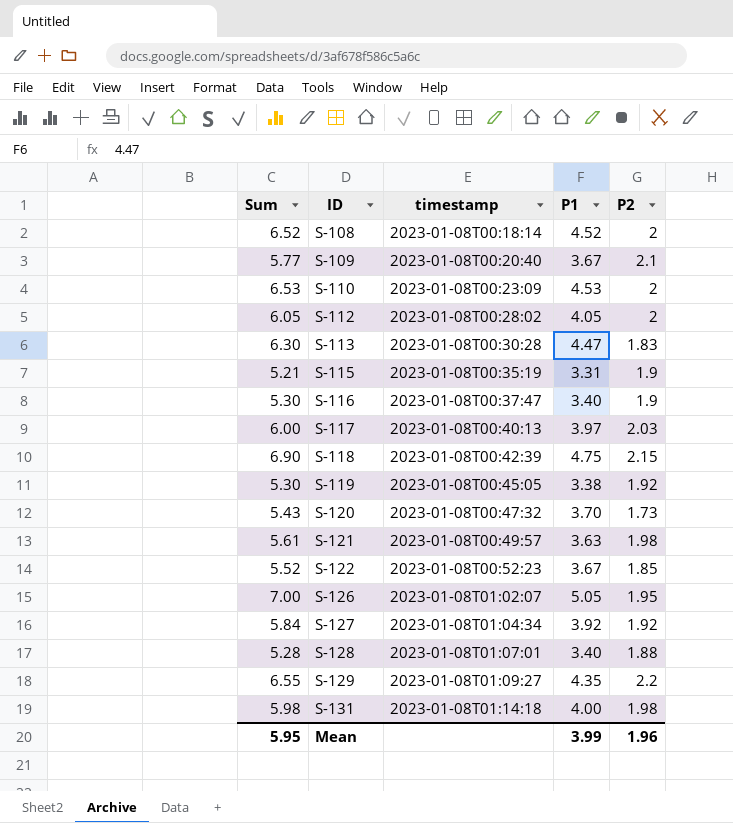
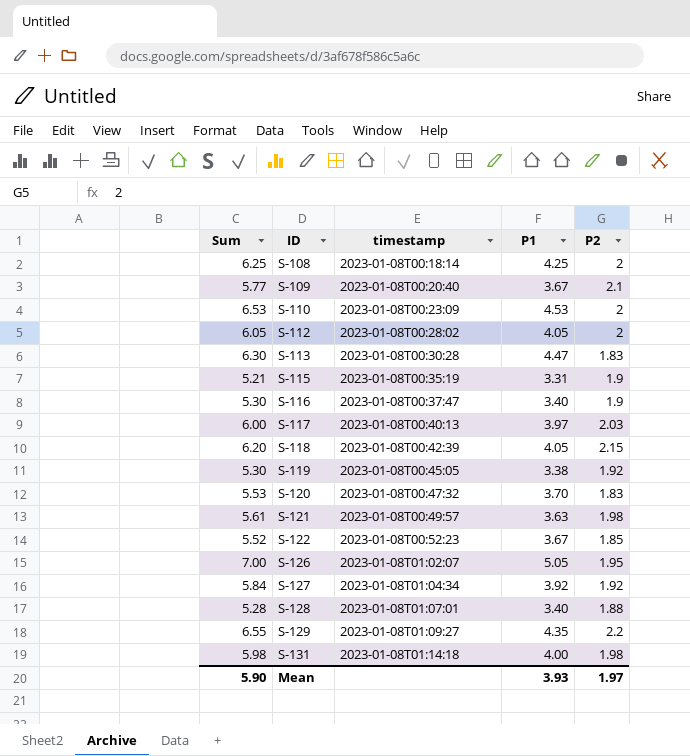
S-108 | Sum: 6.52 -> 6.25
S-108 | P1: 4.52 -> 4.25
S-118 | Sum: 6.90 -> 6.20
S-118 | P1: 4.75 -> 4.05
S-120 | Sum: 5.43 -> 5.53
S-120 | P2: 1.73 -> 1.83
Mean | Sum: 5.95 -> 5.90
Mean | P1: 3.99 -> 3.93
Mean | P2: 1.96 -> 1.97

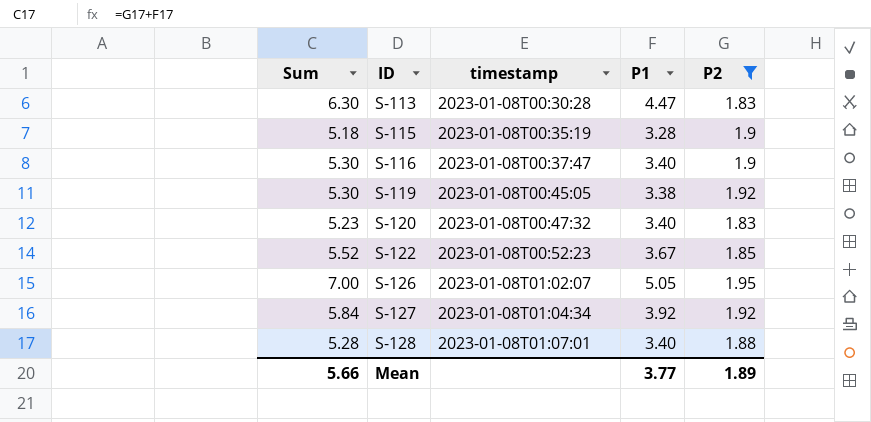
filter: none -> P2 <= 1.95
S-115 | Sum: 5.21 -> 5.18
S-115 | P1: 3.31 -> 3.28
S-120 | Sum: 5.53 -> 5.23
S-120 | P1: 3.70 -> 3.40
Mean | Sum: 5.90 -> 5.66
Mean | P1: 3.93 -> 3.77
Mean | P2: 1.97 -> 1.89

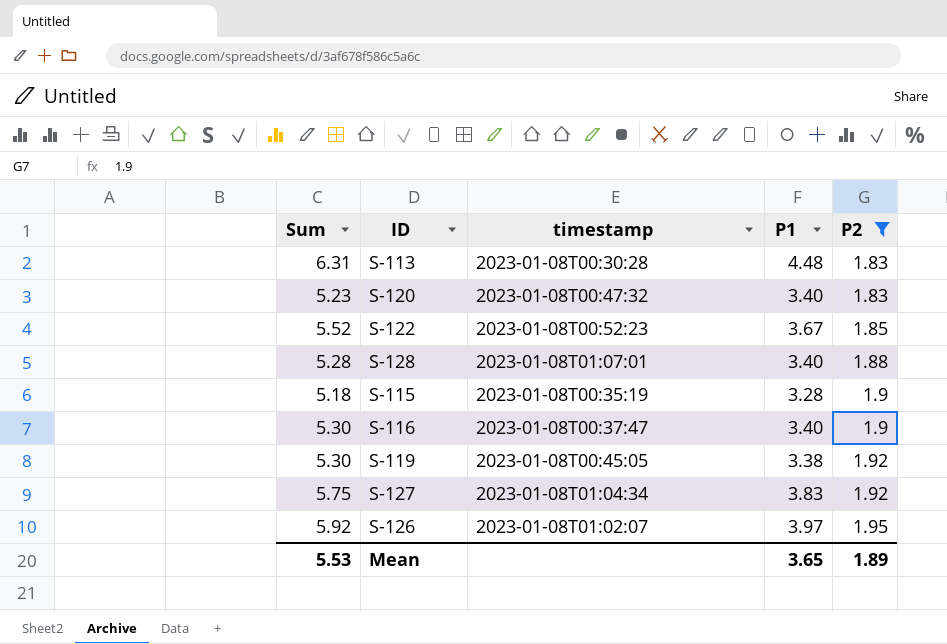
row order: ID ascending -> P2 ascending
S-113 | Sum: 6.30 -> 6.31
S-113 | P1: 4.47 -> 4.48
S-127 | Sum: 5.84 -> 5.75
S-127 | P1: 3.92 -> 3.83
S-126 | Sum: 7.00 -> 5.92
S-126 | P1: 5.05 -> 3.97
Mean | Sum: 5.66 -> 5.53
Mean | P1: 3.77 -> 3.65

